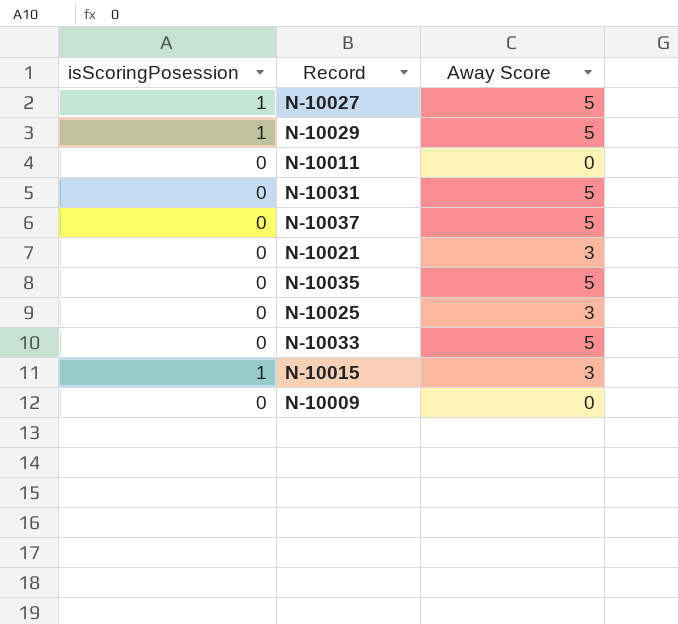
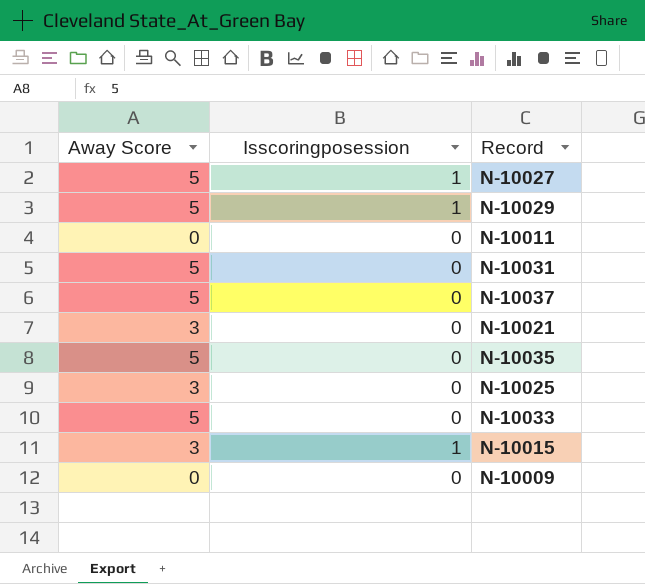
column Away Score | position: 3 -> 1
column name: isScoringPosession -> Isscoringposession

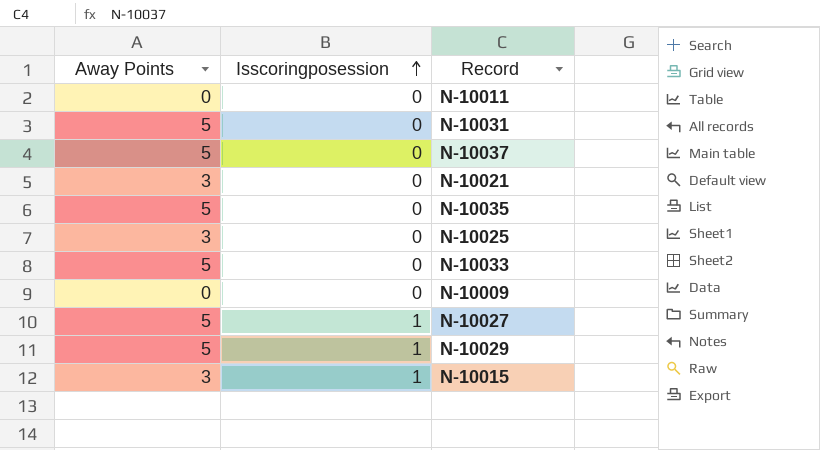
row order: none -> Isscoringposession ascending
column name: Away Score -> Away Points

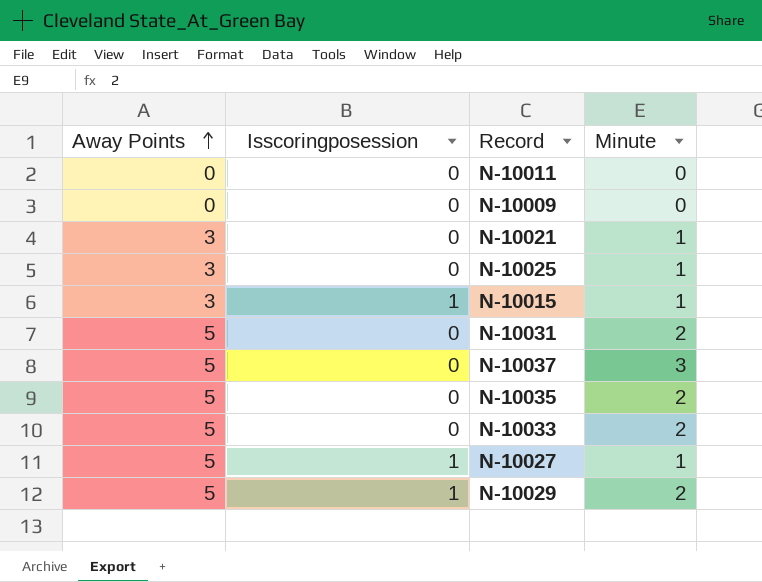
row order: Isscoringposession ascending -> Away Points ascending
column Minute | position: none -> 4

